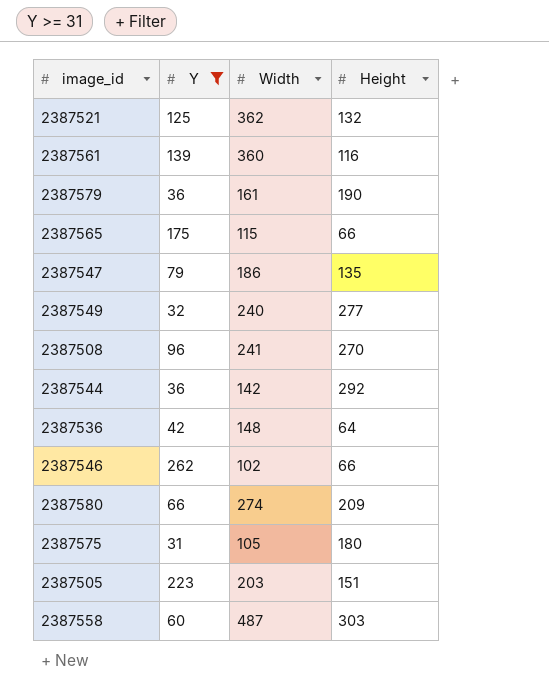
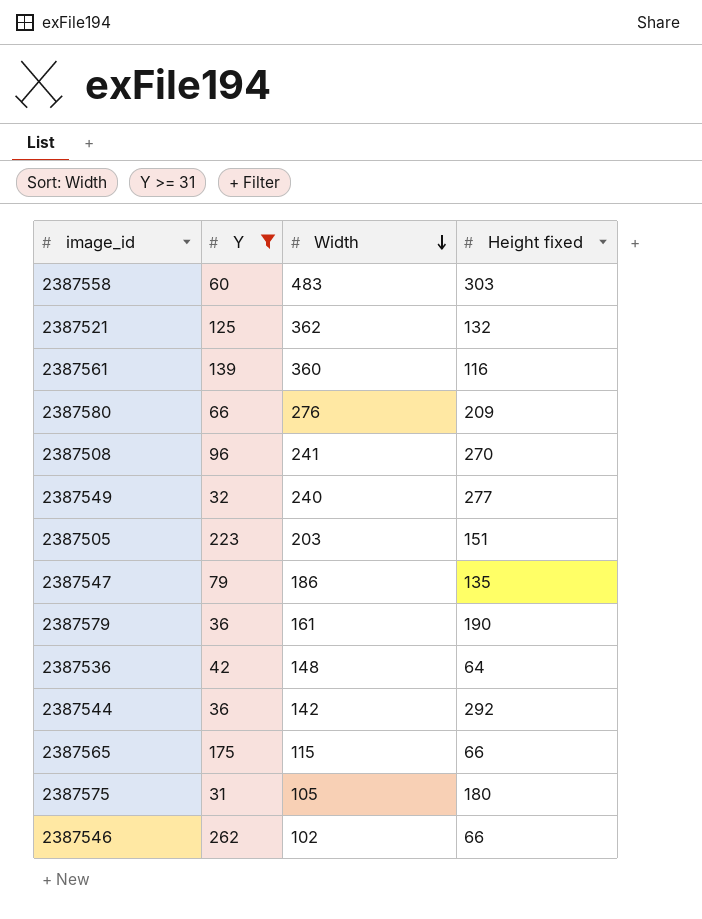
row order: none -> Width descending
column name: Height -> Height fixed
2387558 | Width: 487 -> 483
2387580 | Width: 274 -> 276

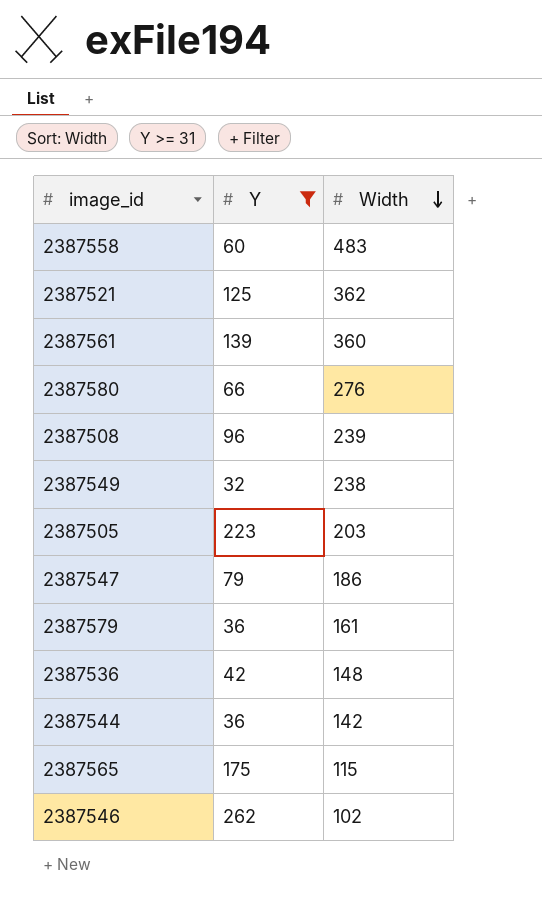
column Height fixed | position: 4 -> none
row 2387575: 31 | 105 | 180 -> none
2387508 | Width: 241 -> 239
2387549 | Width: 240 -> 238

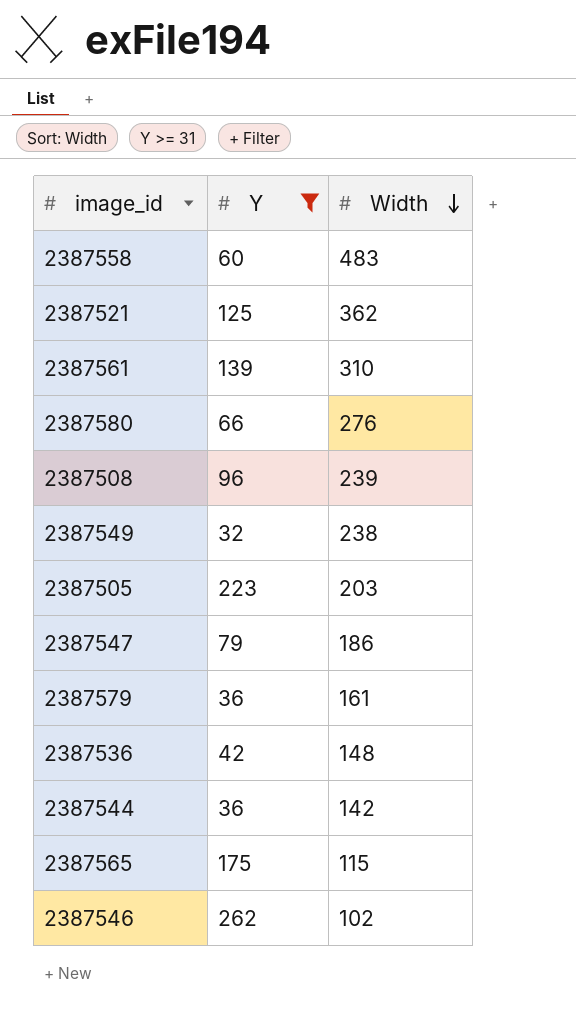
2387561 | Width: 360 -> 310

